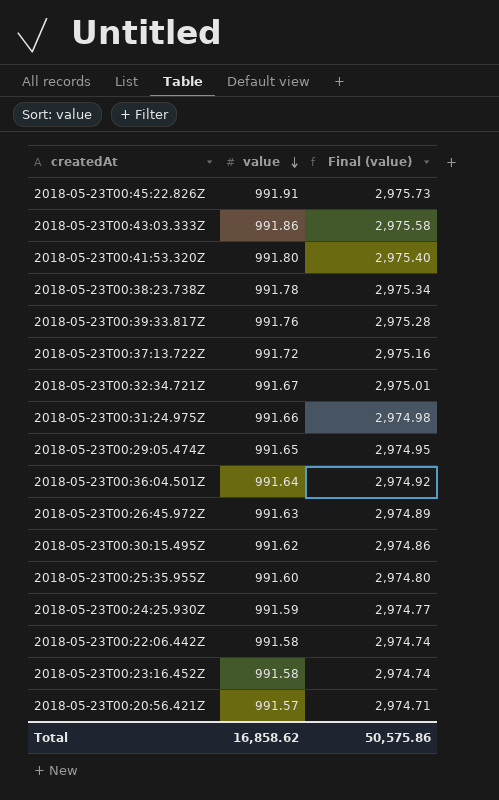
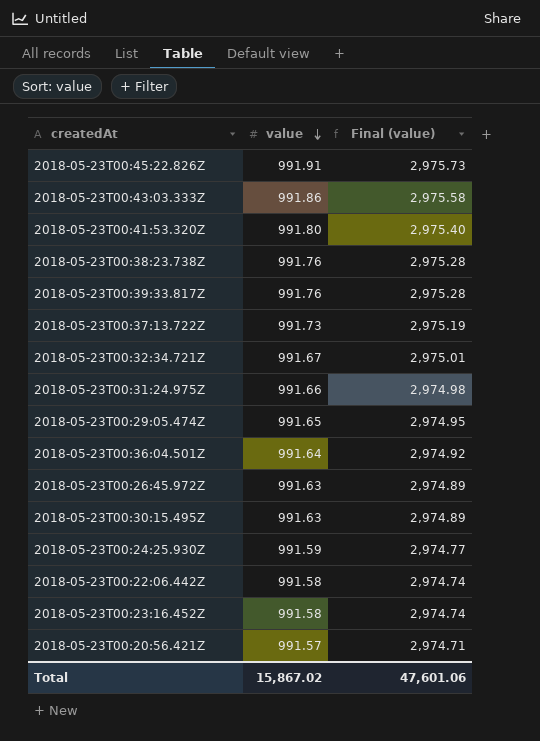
row 2018-05-23T00:25:35.955Z: 991.60 | 2,974.80 -> none
2018-05-23T00:38:23.738Z | value: 991.78 -> 991.76
2018-05-23T00:38:23.738Z | Final (value): 2,975.34 -> 2,975.28
2018-05-23T00:37:13.722Z | value: 991.72 -> 991.73
2018-05-23T00:37:13.722Z | Final (value): 2,975.16 -> 2,975.19
2018-05-23T00:30:15.495Z | value: 991.62 -> 991.63
2018-05-23T00:30:15.495Z | Final (value): 2,974.86 -> 2,974.89
Total | value: 16,858.62 -> 15,867.02
Total | Final (value): 50,575.86 -> 47,601.06

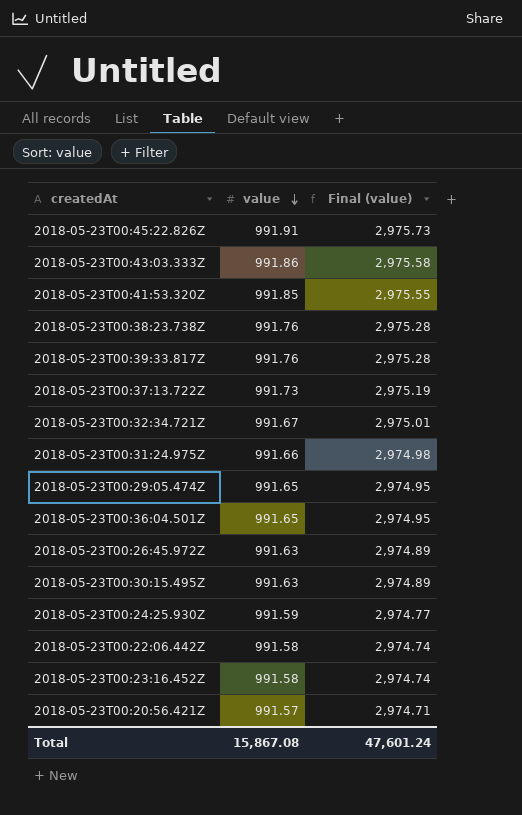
2018-05-23T00:41:53.320Z | value: 991.80 -> 991.85
2018-05-23T00:41:53.320Z | Final (value): 2,975.40 -> 2,975.55
2018-05-23T00:36:04.501Z | value: 991.64 -> 991.65
2018-05-23T00:36:04.501Z | Final (value): 2,974.92 -> 2,974.95
Total | value: 15,867.02 -> 15,867.08
Total | Final (value): 47,601.06 -> 47,601.24

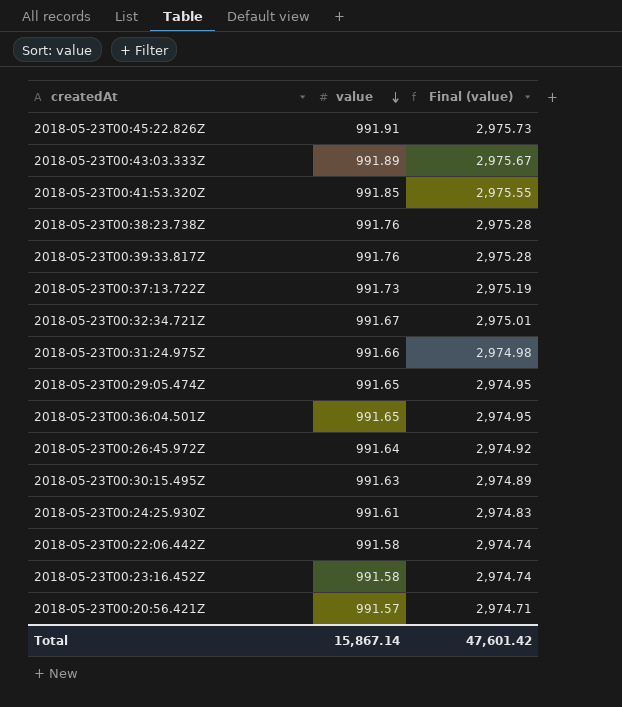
2018-05-23T00:43:03.333Z | value: 991.86 -> 991.89
2018-05-23T00:43:03.333Z | Final (value): 2,975.58 -> 2,975.67
2018-05-23T00:26:45.972Z | value: 991.63 -> 991.64
2018-05-23T00:26:45.972Z | Final (value): 2,974.89 -> 2,974.92
2018-05-23T00:24:25.930Z | value: 991.59 -> 991.61
2018-05-23T00:24:25.930Z | Final (value): 2,974.77 -> 2,974.83
Total | value: 15,867.08 -> 15,867.14
Total | Final (value): 47,601.24 -> 47,601.42

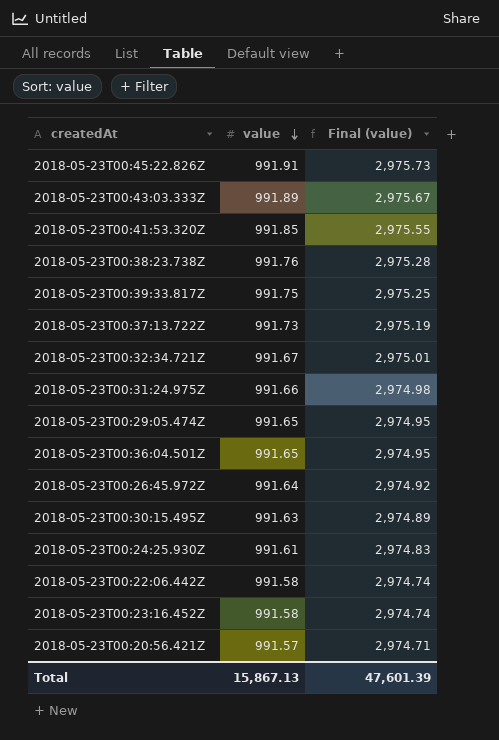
2018-05-23T00:39:33.817Z | value: 991.76 -> 991.75
2018-05-23T00:39:33.817Z | Final (value): 2,975.28 -> 2,975.25
Total | value: 15,867.14 -> 15,867.13
Total | Final (value): 47,601.42 -> 47,601.39

